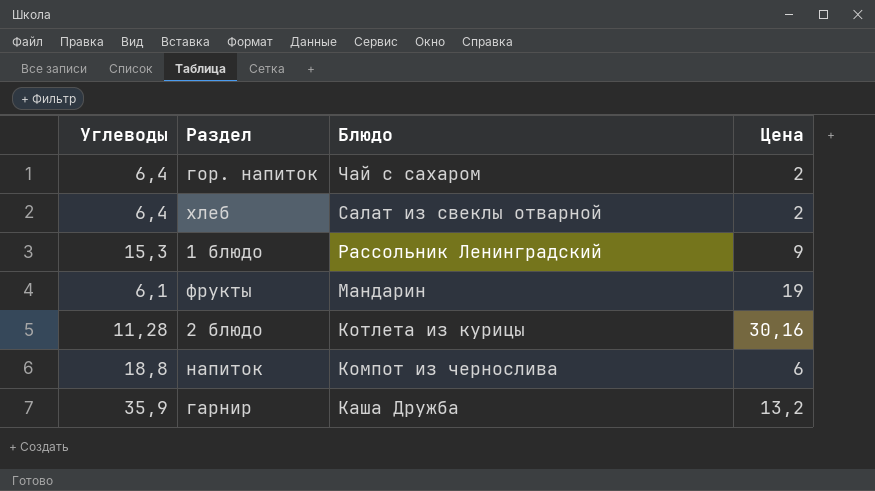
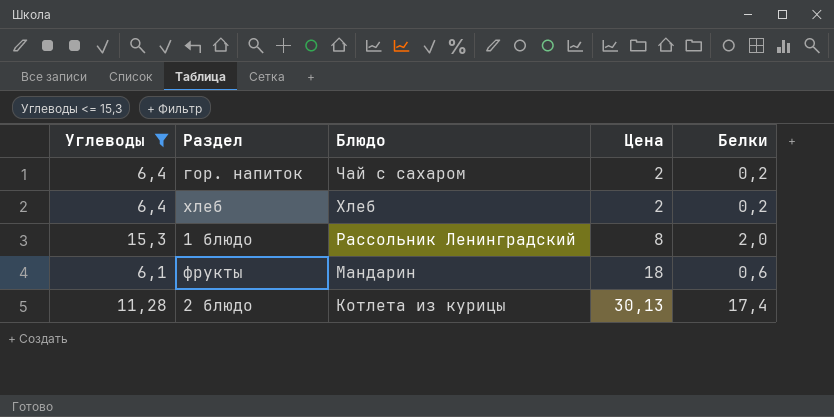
filter: none -> Углеводы <= 15,3
column Белки | position: none -> 5
хлеб | Блюдо: Салат из свеклы отварной -> Хлеб
1 блюдо | Цена: 9 -> 8
фрукты | Цена: 19 -> 18
2 блюдо | Цена: 30,16 -> 30,13

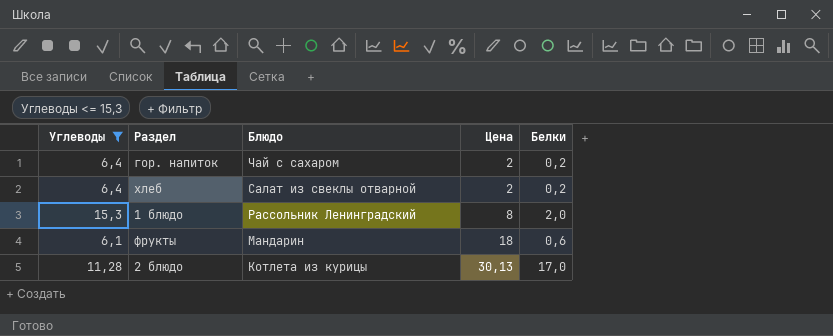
хлеб | Блюдо: Хлеб -> Салат из свеклы отварной
2 блюдо | Белки: 17,4 -> 17,0

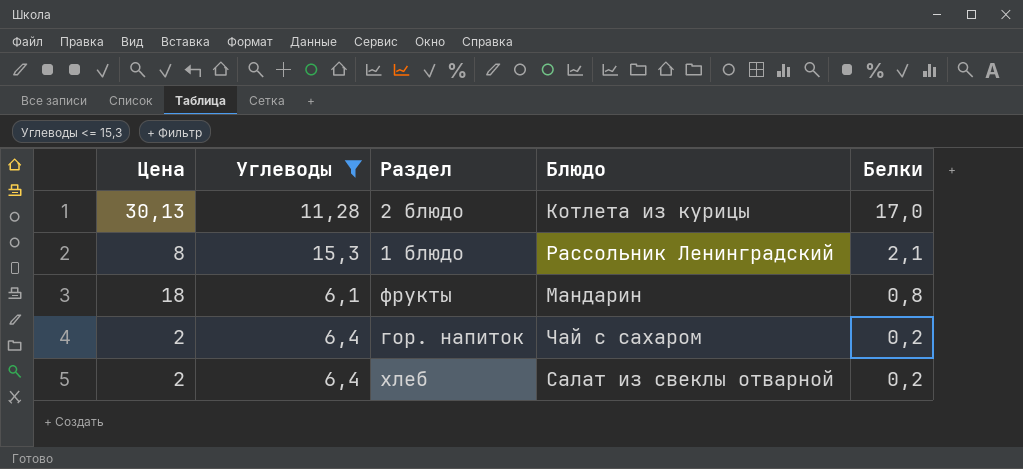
row order: Блюдо descending -> Белки descending
column Цена | position: 4 -> 1
1 блюдо | Белки: 2,0 -> 2,1
фрукты | Белки: 0,6 -> 0,8

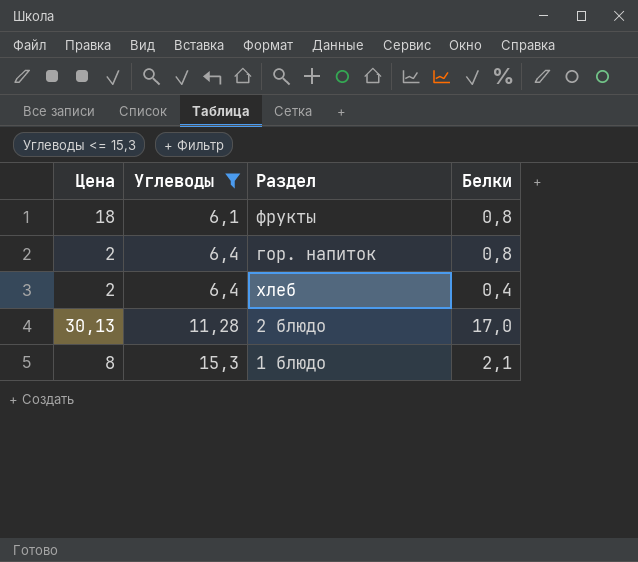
row order: Белки descending -> Углеводы ascending
column Блюдо | position: 4 -> none
гор. напиток | Белки: 0,2 -> 0,8
хлеб | Белки: 0,2 -> 0,4

